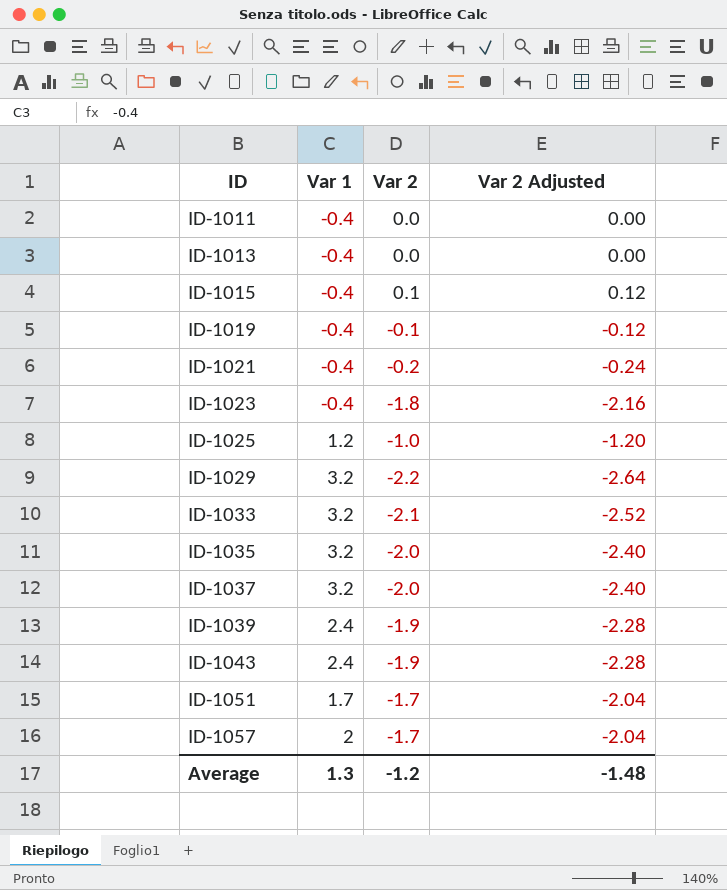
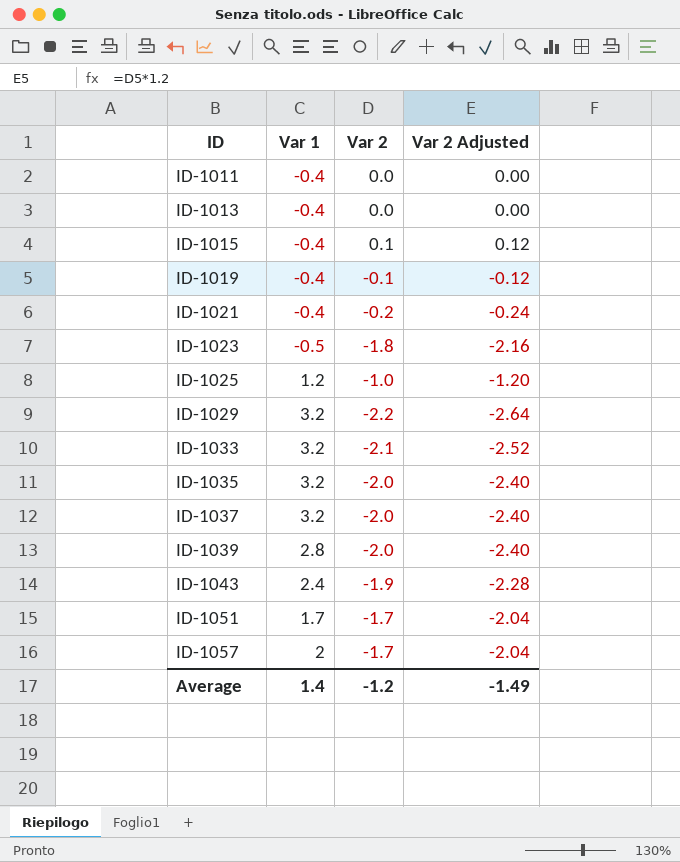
ID-1023 | Var 1: -0.4 -> -0.5
ID-1039 | Var 1: 2.4 -> 2.8
ID-1039 | Var 2: -1.9 -> -2.0
ID-1039 | Var 2 Adjusted: -2.28 -> -2.40
Average | Var 1: 1.3 -> 1.4
Average | Var 2 Adjusted: -1.48 -> -1.49

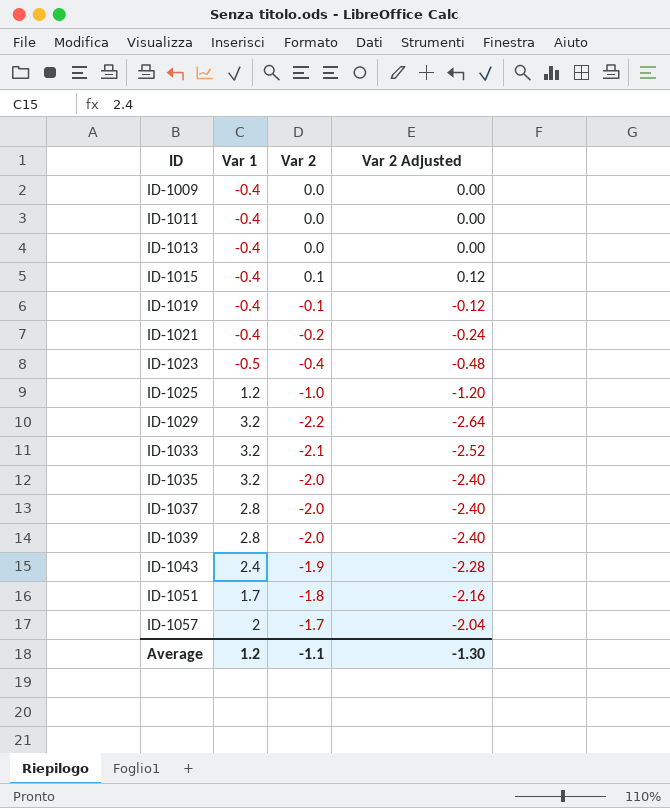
row ID-1009: none -> -0.4 | 0.0 | 0.00
ID-1023 | Var 2: -1.8 -> -0.4
ID-1023 | Var 2 Adjusted: -2.16 -> -0.48
ID-1037 | Var 1: 3.2 -> 2.8
ID-1051 | Var 2: -1.7 -> -1.8
ID-1051 | Var 2 Adjusted: -2.04 -> -2.16
Average | Var 1: 1.4 -> 1.2
Average | Var 2: -1.2 -> -1.1
Average | Var 2 Adjusted: -1.49 -> -1.30

